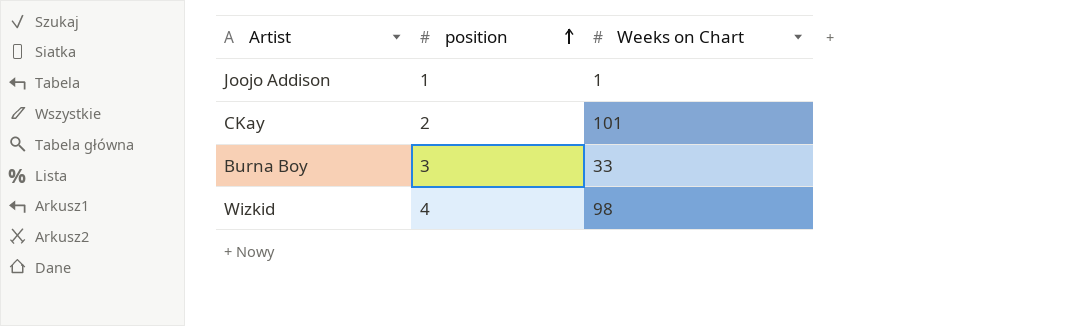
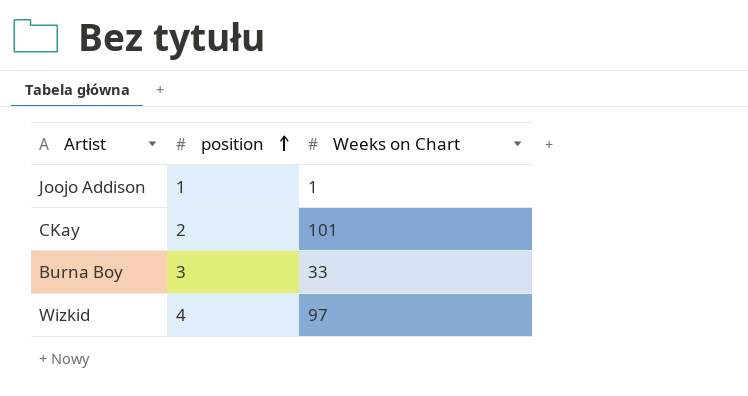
Wizkid | Weeks on Chart: 98 -> 97

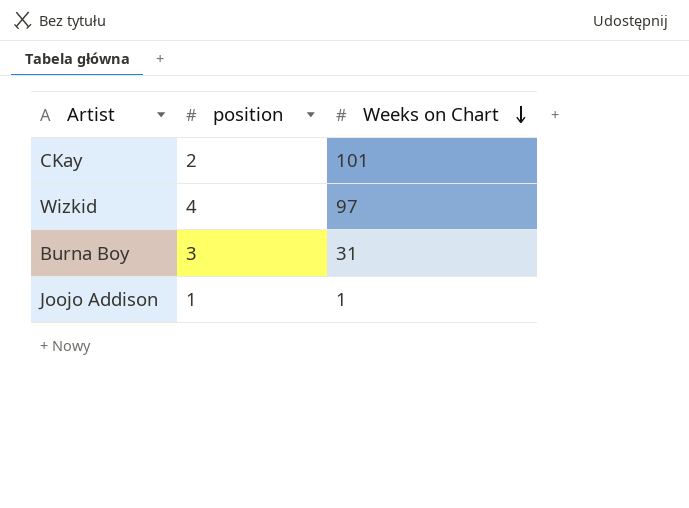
row order: position ascending -> Weeks on Chart descending
Burna Boy | Weeks on Chart: 33 -> 31

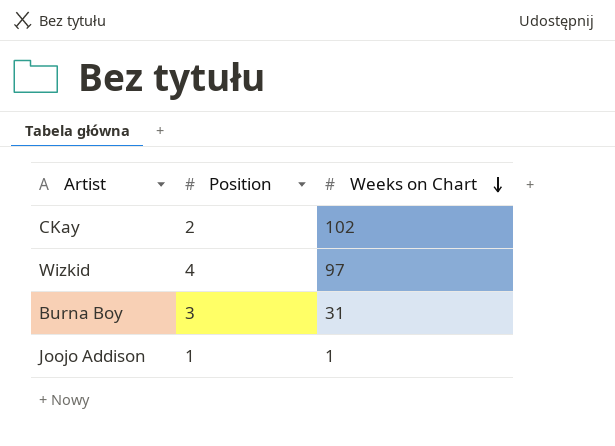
column name: position -> Position
CKay | Weeks on Chart: 101 -> 102

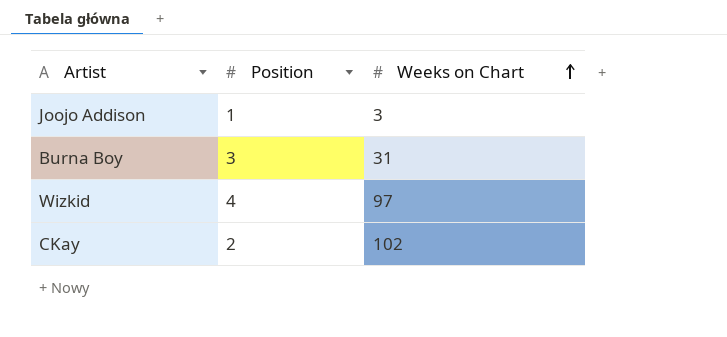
row order: Weeks on Chart descending -> Weeks on Chart ascending
Joojo Addison | Weeks on Chart: 1 -> 3

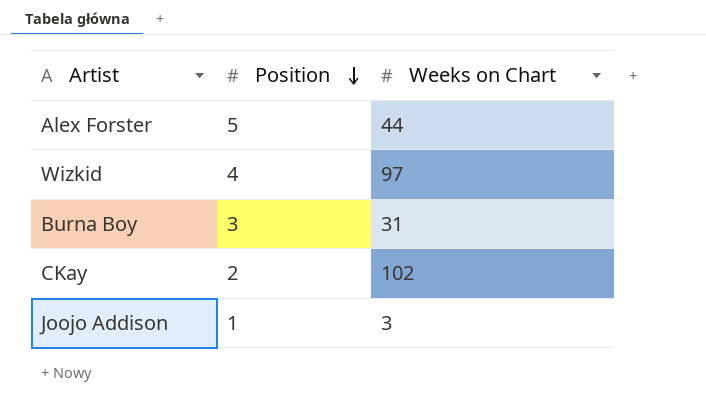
row order: Weeks on Chart ascending -> Position descending
row Alex Forster: none -> 5 | 44

